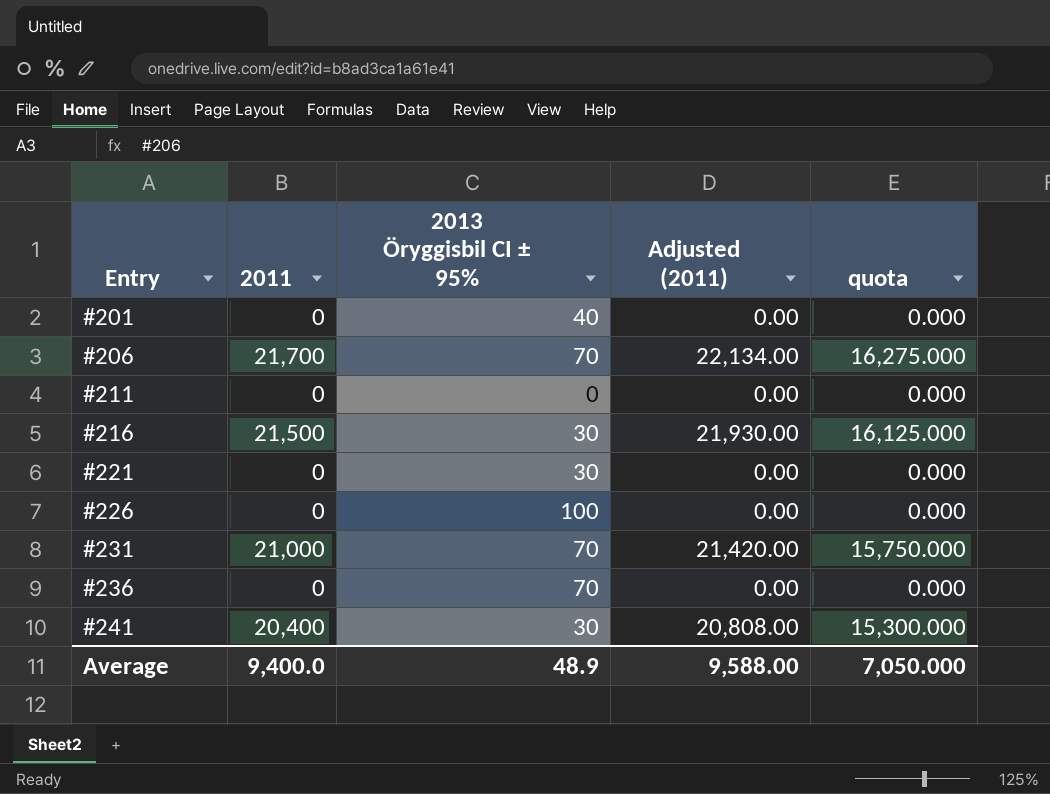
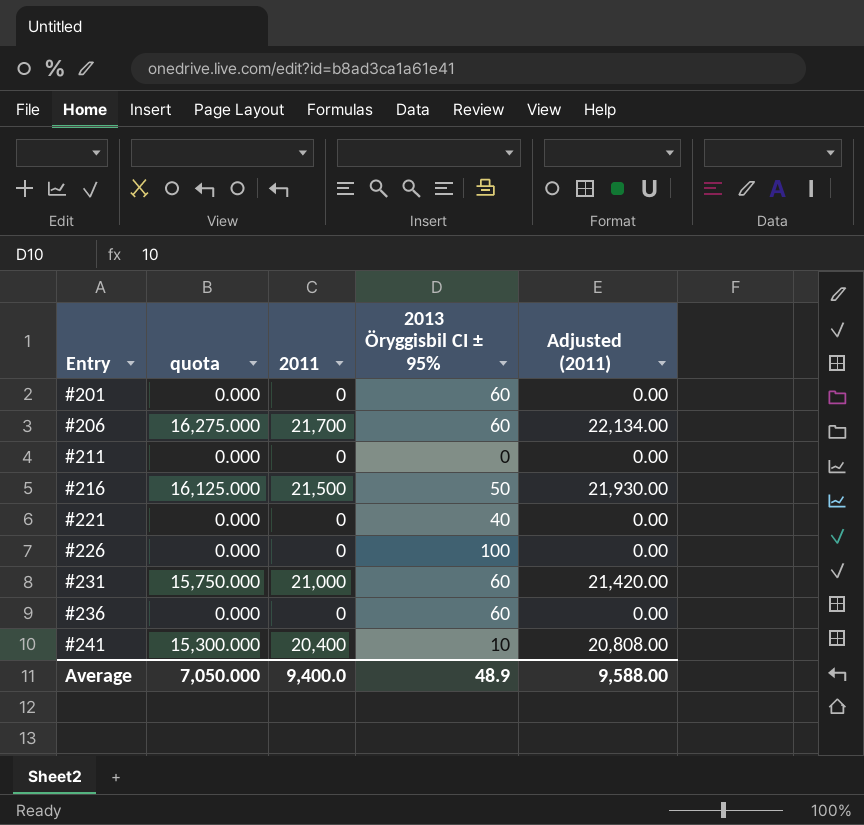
column quota | position: 5 -> 2
#201 | 2013 Öryggisbil CI ± 95%: 40 -> 60
#206 | 2013 Öryggisbil CI ± 95%: 70 -> 60
#216 | 2013 Öryggisbil CI ± 95%: 30 -> 50
#221 | 2013 Öryggisbil CI ± 95%: 30 -> 40
#231 | 2013 Öryggisbil CI ± 95%: 70 -> 60
#236 | 2013 Öryggisbil CI ± 95%: 70 -> 60
#241 | 2013 Öryggisbil CI ± 95%: 30 -> 10

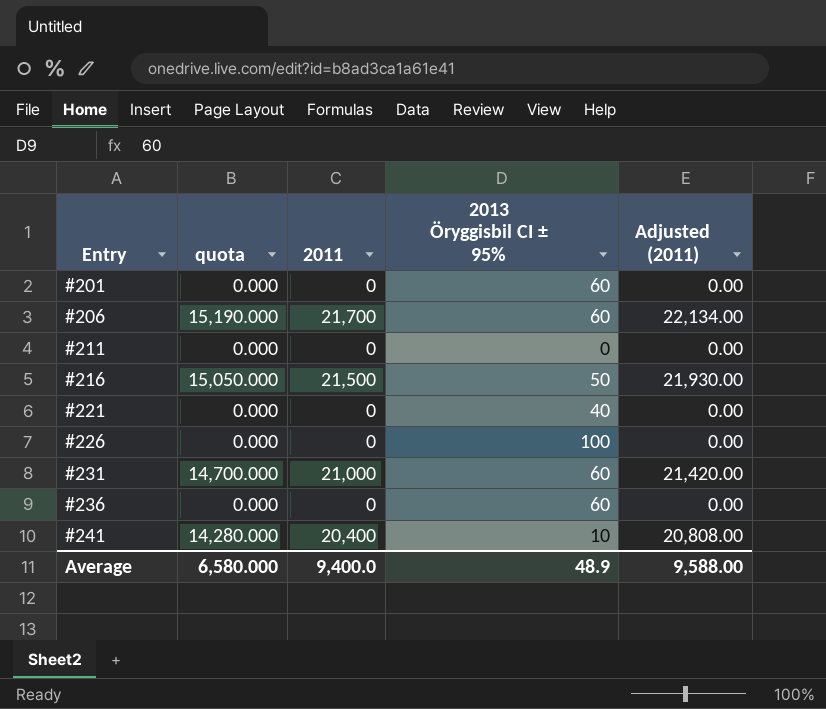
column quota | formula: [2011] * 0.75 -> [2011] * 0.7
Average | quota: 7,050.000 -> 6,580.000

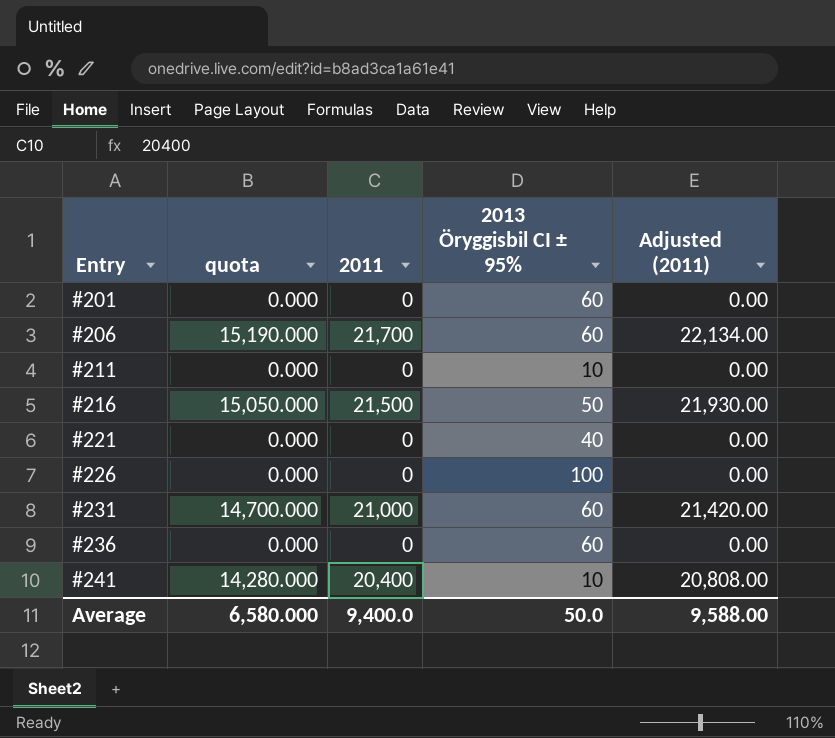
#211 | 2013 Öryggisbil CI ± 95%: 0 -> 10
Average | 2013 Öryggisbil CI ± 95%: 48.9 -> 50.0

